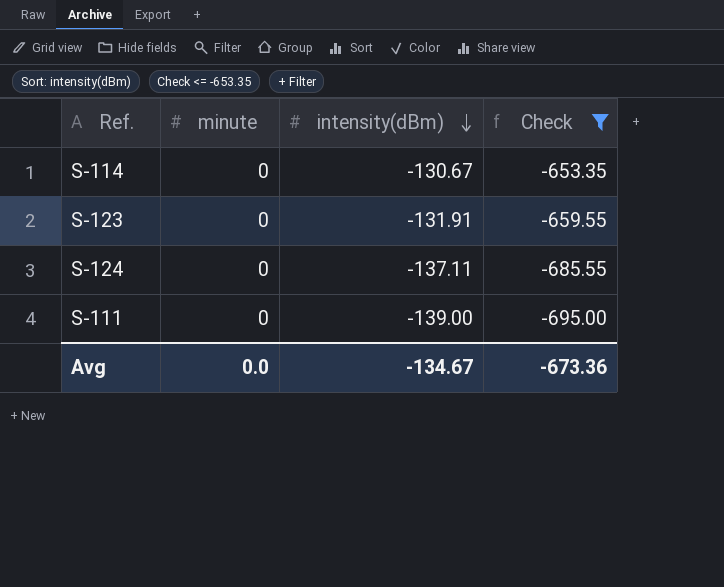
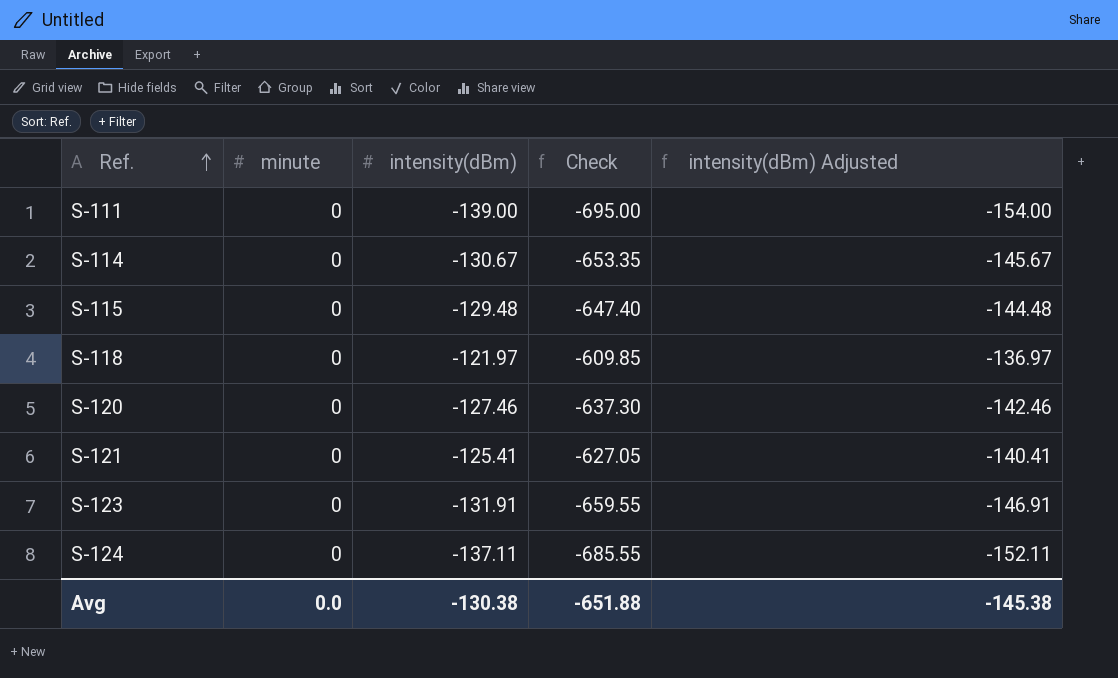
filter: Check <= -653.35 -> none
row order: intensity(dBm) descending -> Ref. ascending
column intensity(dBm) Adjusted | formula: none -> [intensity(dBm)] - 15
Avg | intensity(dBm): -134.67 -> -130.38
Avg | Check: -673.36 -> -651.88

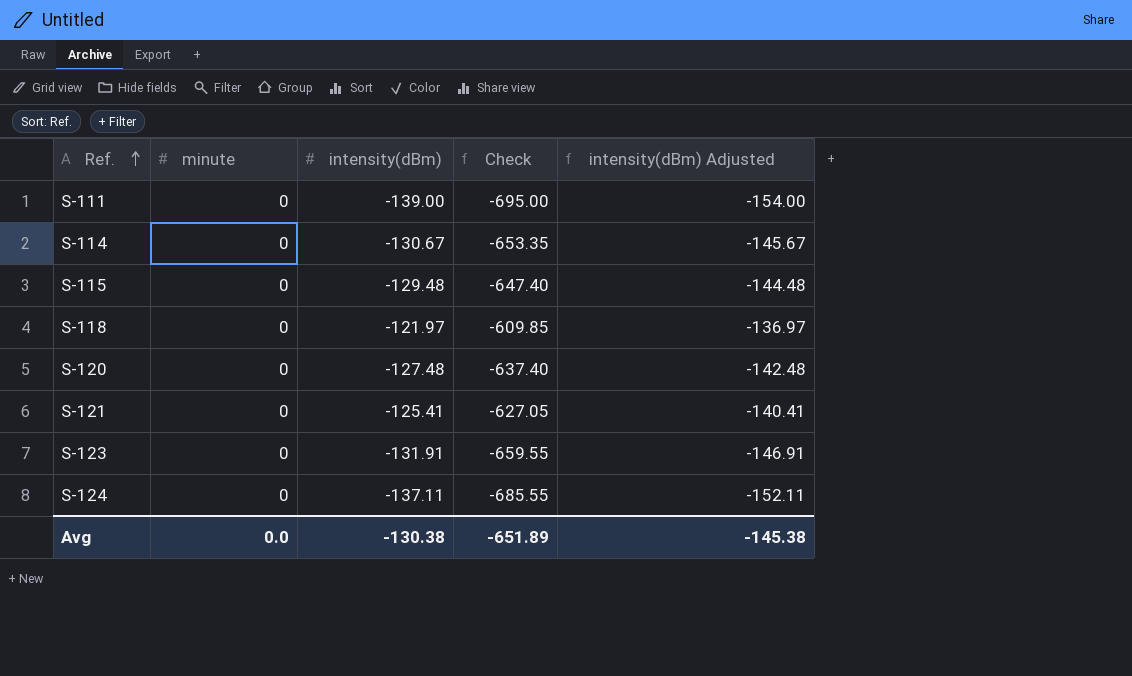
S-120 | intensity(dBm): -127.46 -> -127.48
S-120 | Check: -637.30 -> -637.40
S-120 | intensity(dBm) Adjusted: -142.46 -> -142.48
Avg | Check: -651.88 -> -651.89

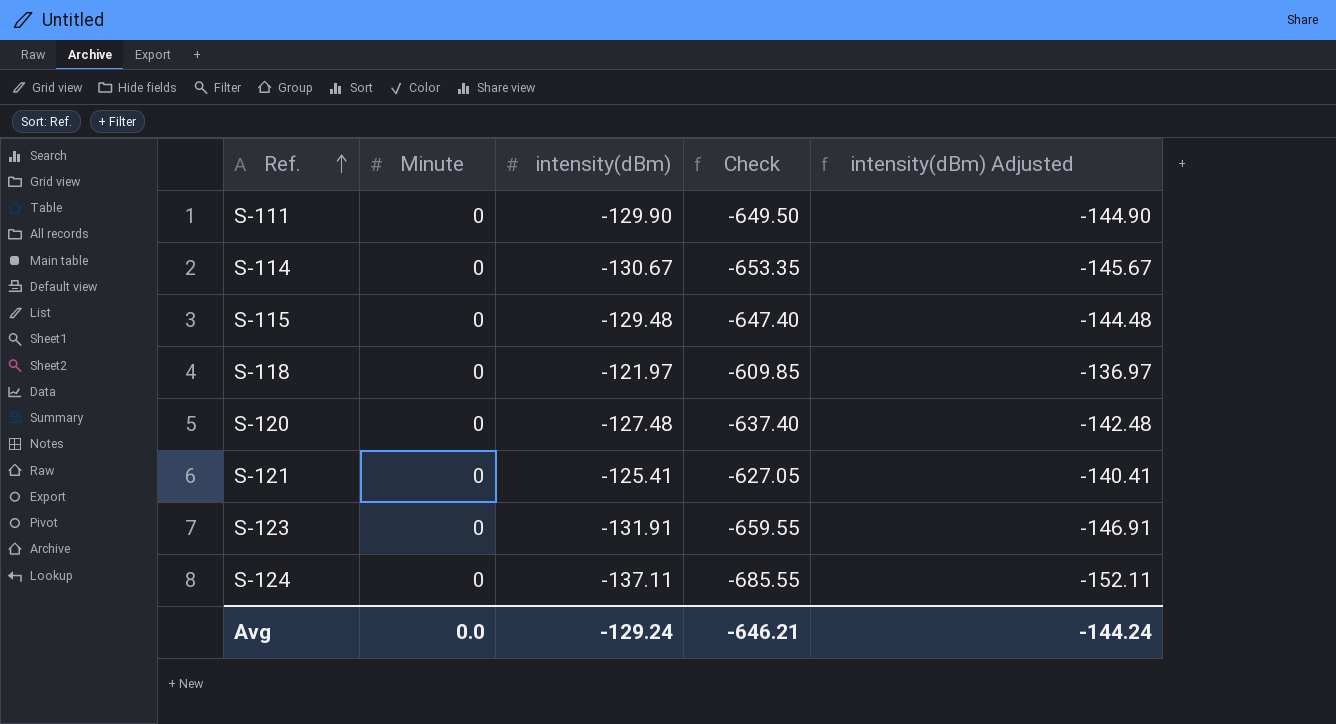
column name: minute -> Minute
S-111 | intensity(dBm): -139.00 -> -129.90
S-111 | Check: -695.00 -> -649.50
S-111 | intensity(dBm) Adjusted: -154.00 -> -144.90
Avg | intensity(dBm): -130.38 -> -129.24
Avg | Check: -651.89 -> -646.21
Avg | intensity(dBm) Adjusted: -145.38 -> -144.24

